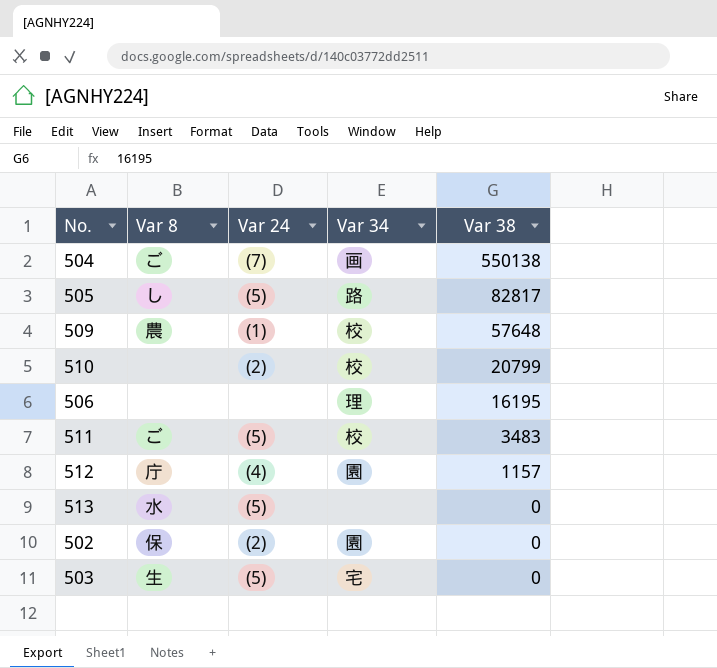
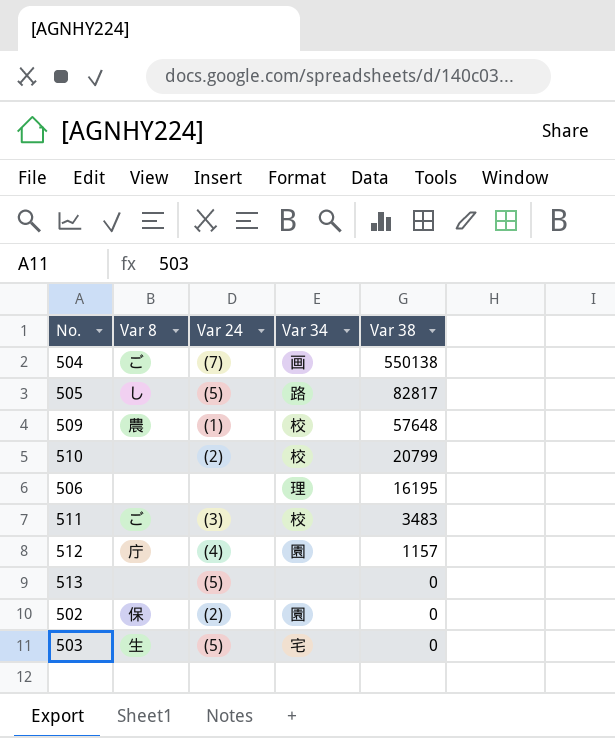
511 | Var 24: (5) -> (3)
513 | Var 8: 水 -> none

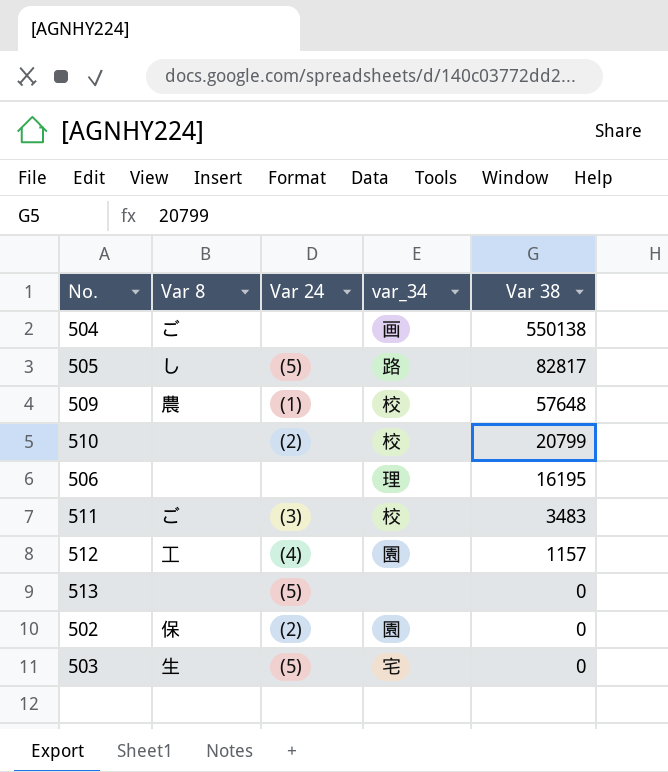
column name: Var 34 -> var_34
504 | Var 24: (7) -> none
512 | Var 8: 庁 -> 工

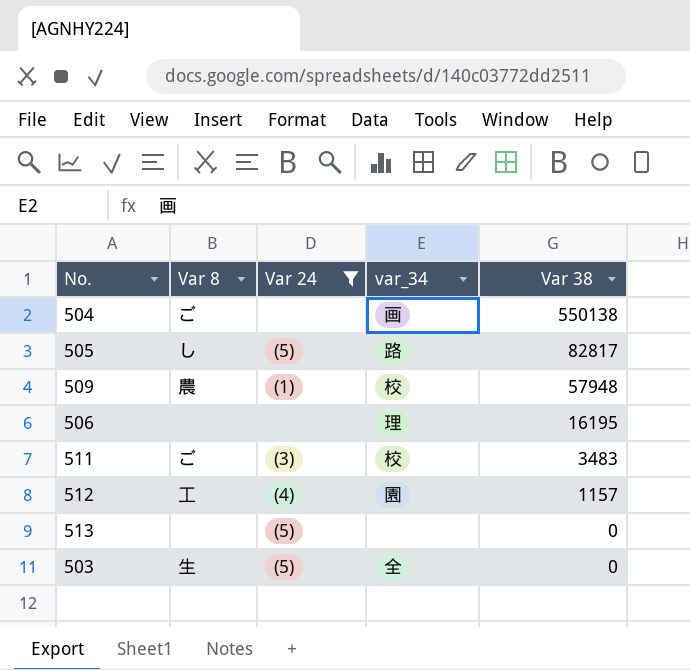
filter: none -> Var 24 != (2)
509 | Var 38: 57648 -> 57948
503 | var_34: 宅 -> 全

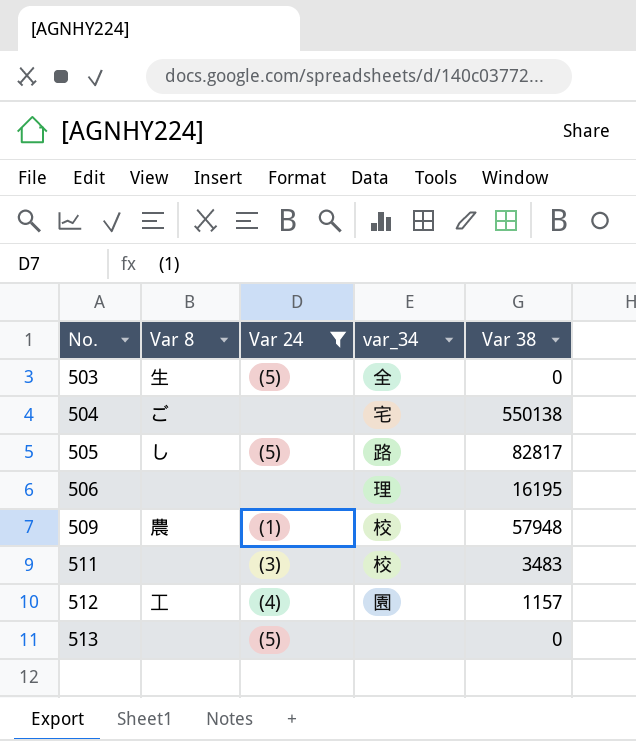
row order: Var 38 descending -> No. ascending
504 | var_34: 画 -> 宅
511 | Var 8: ご -> none

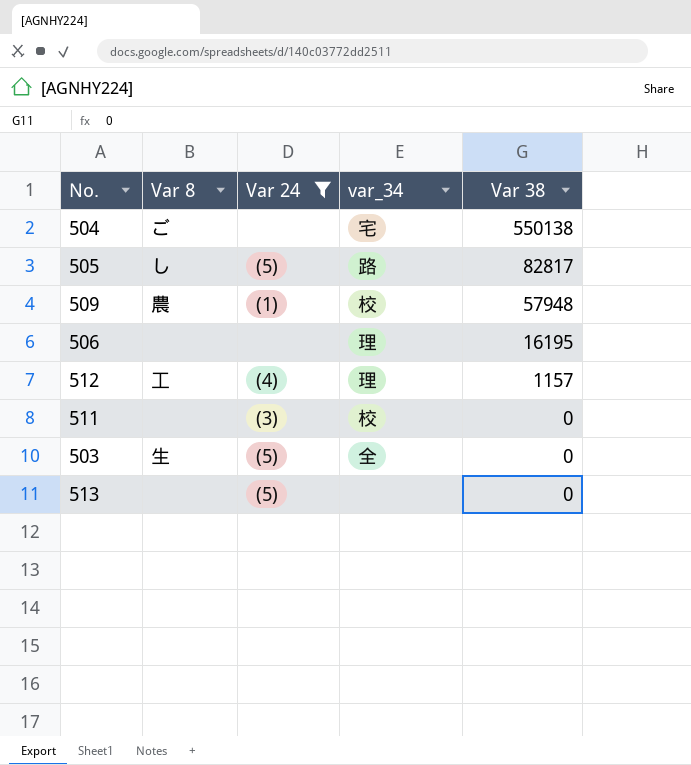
row order: No. ascending -> Var 38 descending
512 | var_34: 園 -> 理
511 | Var 38: 3483 -> 0

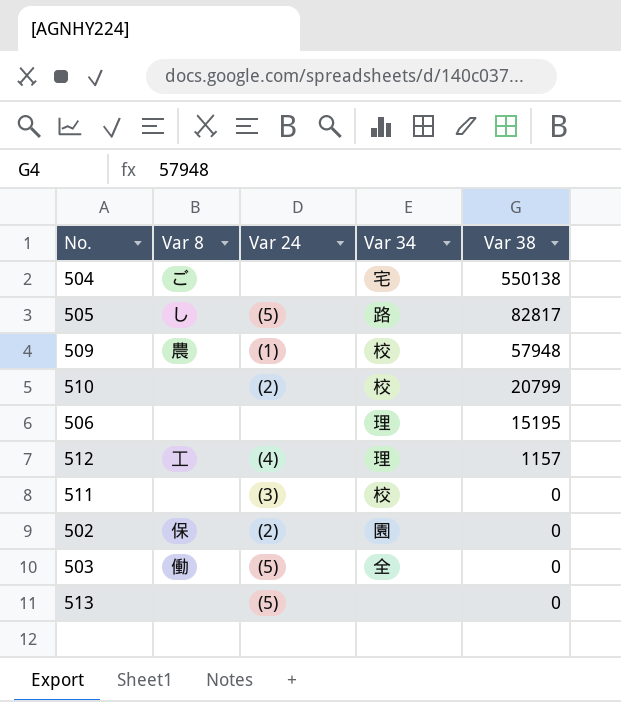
filter: Var 24 != (2) -> none
column name: var_34 -> Var 34
506 | Var 38: 16195 -> 15195
503 | Var 8: 生 -> 働

